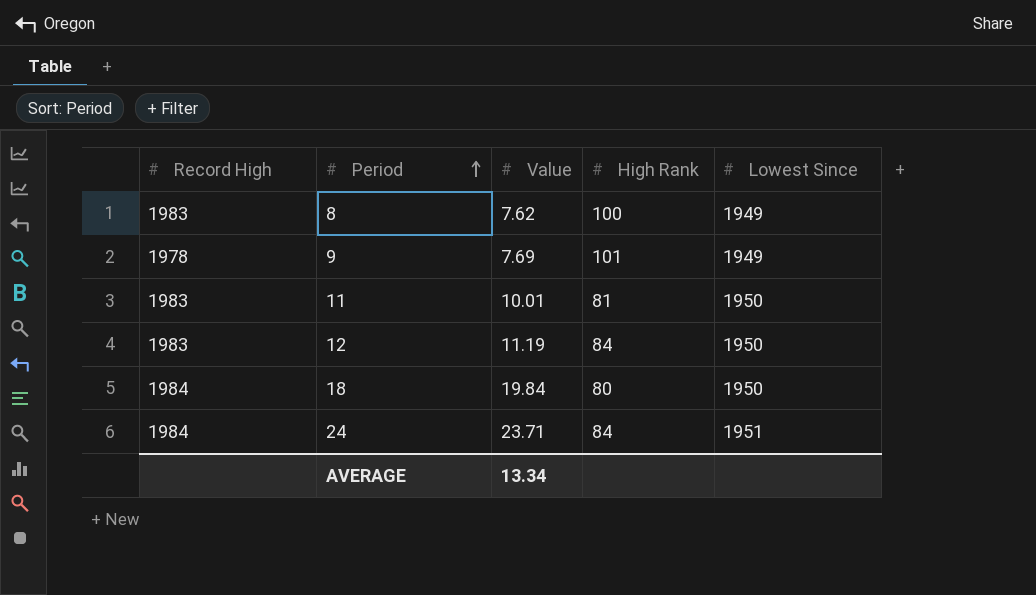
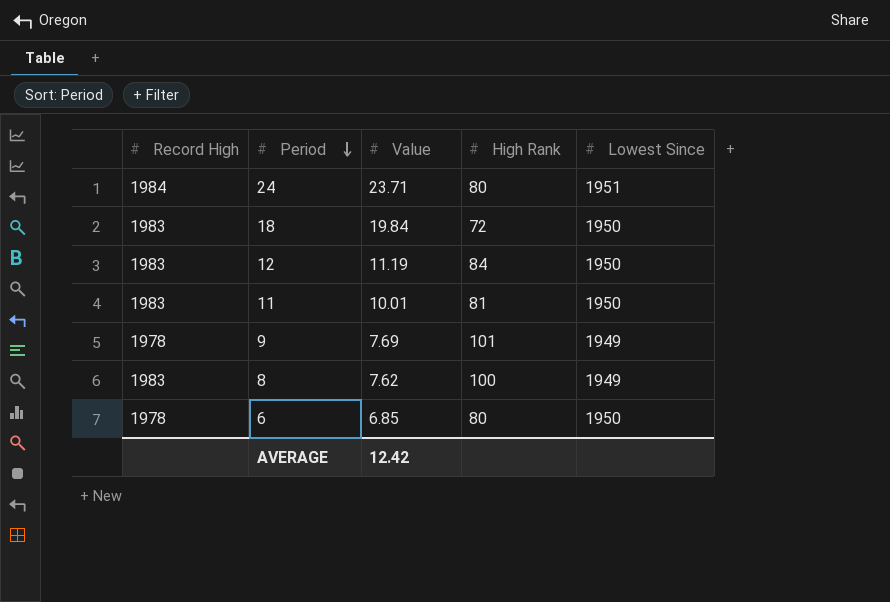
row order: Period ascending -> Period descending
24 | High Rank: 84 -> 80
18 | Record High: 1984 -> 1983
18 | High Rank: 80 -> 72
row 6: none -> 1978 | 6.85 | 80 | 1950
AVERAGE | Value: 13.34 -> 12.42

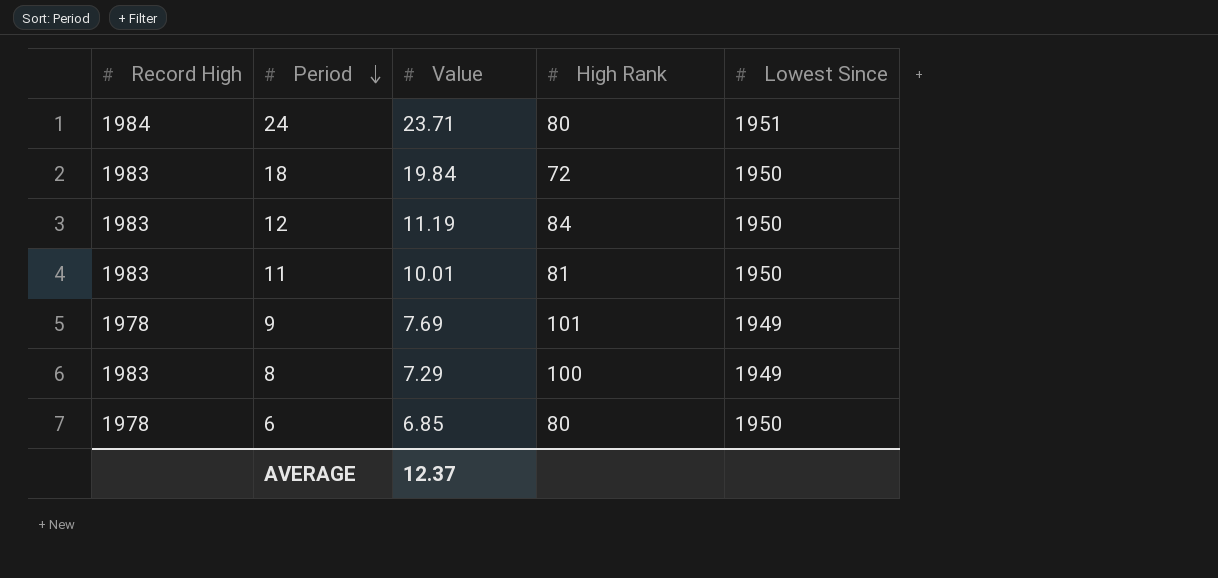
8 | Value: 7.62 -> 7.29
AVERAGE | Value: 12.42 -> 12.37

